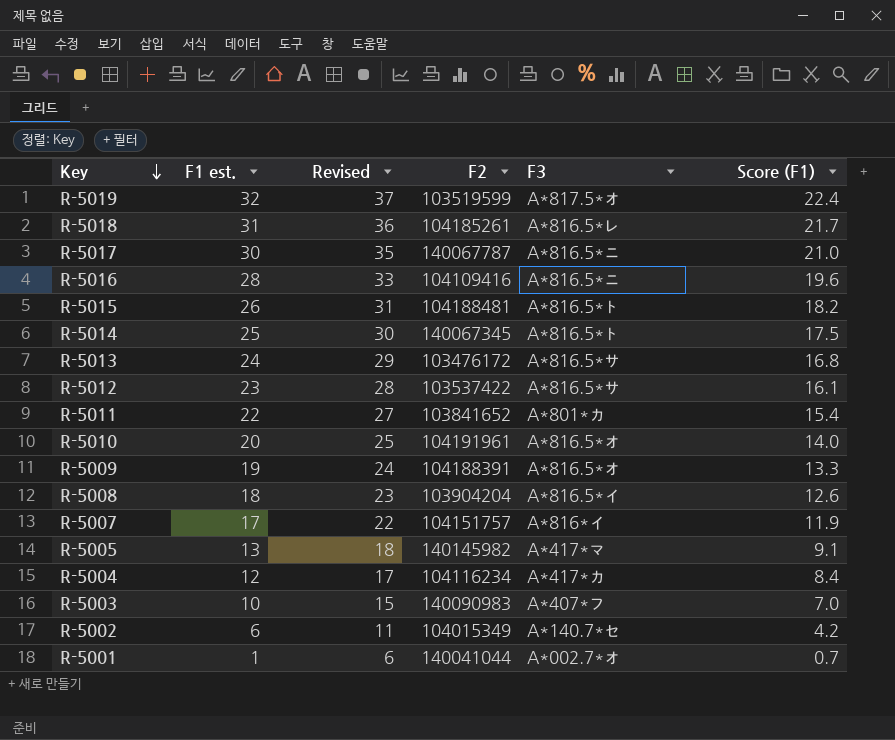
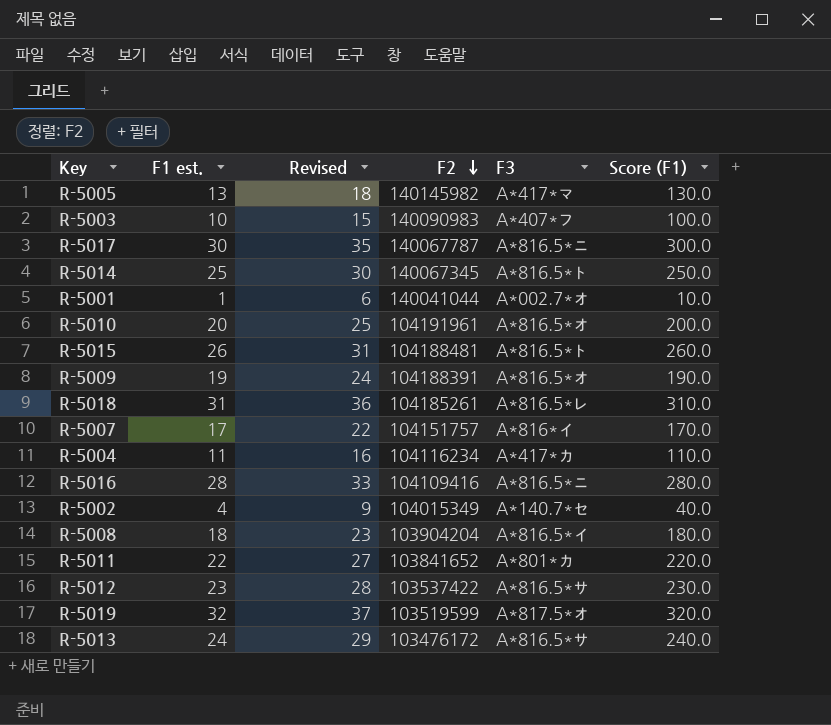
row order: Key descending -> F2 descending
column Score (F1) | formula: [F1 est.] * 0.7 -> [F1 est.] * 10
R-5004 | F1 est.: 12 -> 11
R-5004 | Revised: 17 -> 16
R-5002 | F1 est.: 6 -> 4
R-5002 | Revised: 11 -> 9

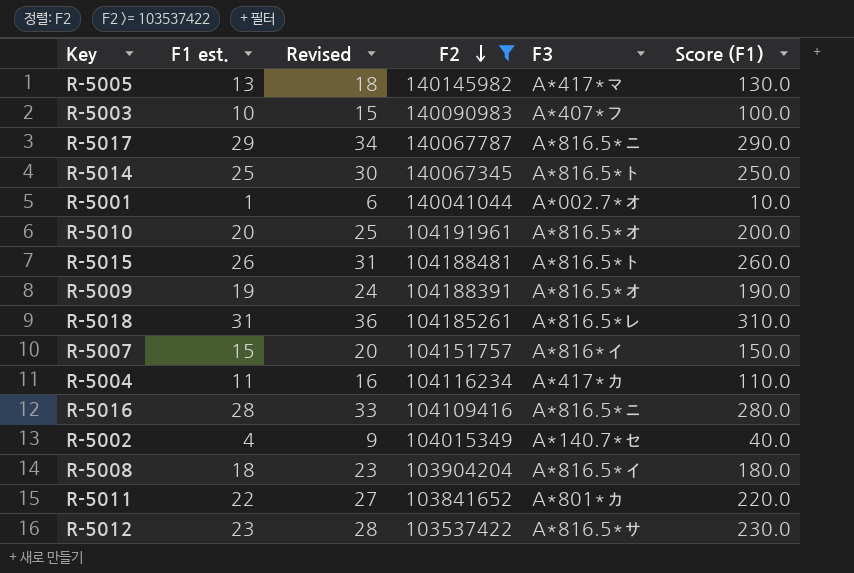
filter: none -> F2 >= 103537422
R-5017 | F1 est.: 30 -> 29
R-5017 | Revised: 35 -> 34
R-5017 | Score (F1): 300.0 -> 290.0
R-5007 | F1 est.: 17 -> 15
R-5007 | Revised: 22 -> 20
R-5007 | Score (F1): 170.0 -> 150.0

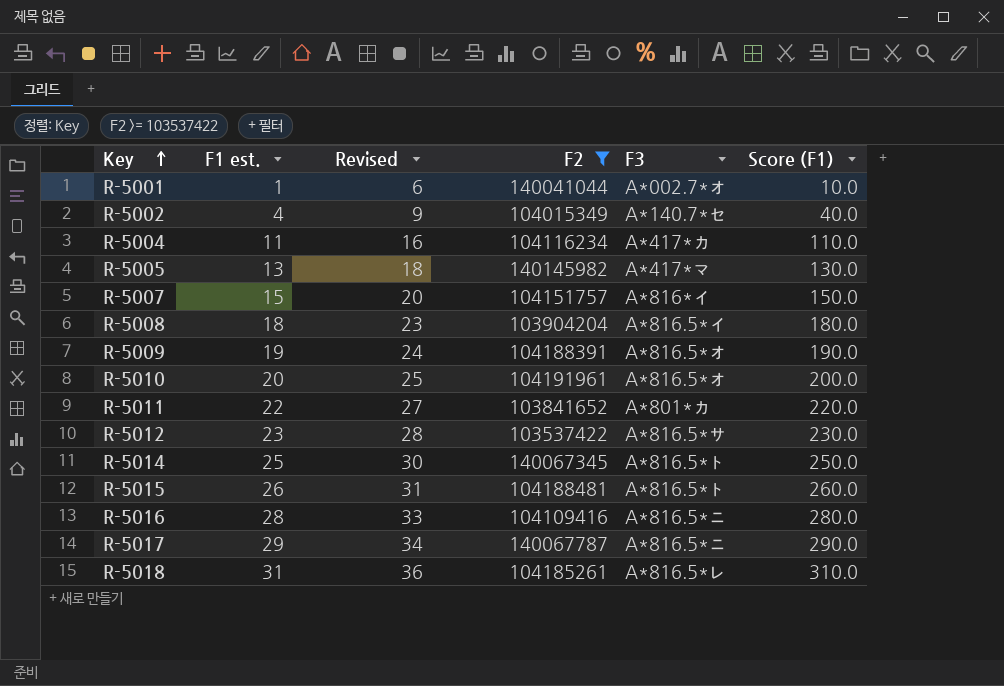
row order: F2 descending -> Key ascending
row R-5003: 10 | 15 | 140090983 | A*407*フ | 100.0 -> none

